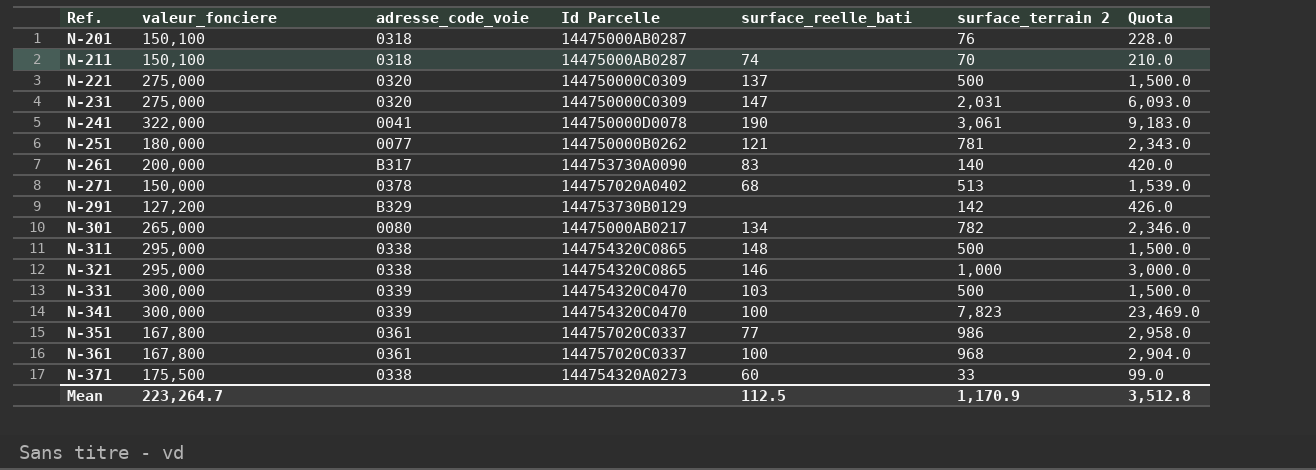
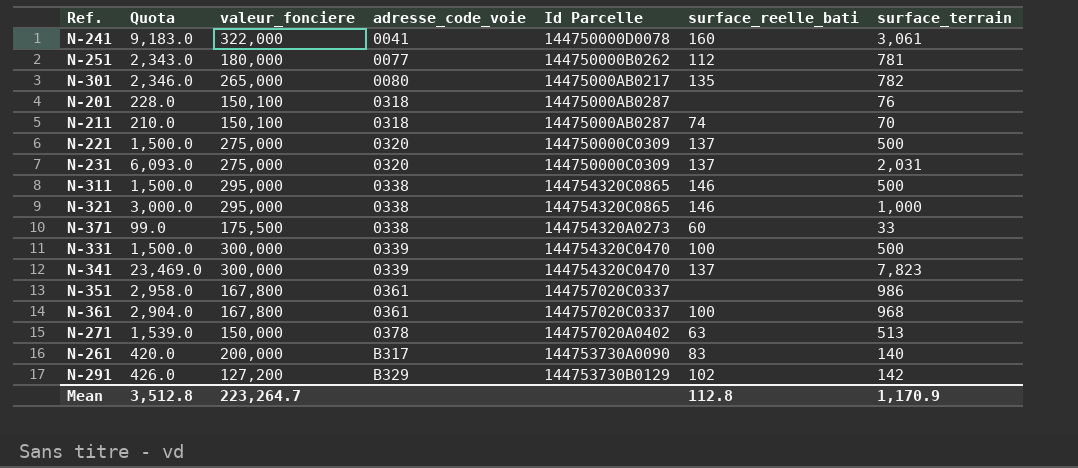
row order: Ref. ascending -> adresse_code_voie ascending
column Quota | position: 7 -> 2
column name: surface_terrain 2 -> surface_terrain
N-241 | surface_reelle_bati: 190 -> 160
N-251 | surface_reelle_bati: 121 -> 112
N-301 | surface_reelle_bati: 134 -> 135
N-231 | surface_reelle_bati: 147 -> 137
N-311 | surface_reelle_bati: 148 -> 146
N-331 | surface_reelle_bati: 103 -> 100
N-341 | surface_reelle_bati: 100 -> 137
N-351 | surface_reelle_bati: 77 -> none
N-271 | surface_reelle_bati: 68 -> 63
N-291 | surface_reelle_bati: none -> 102
Mean | surface_reelle_bati: 112.5 -> 112.8

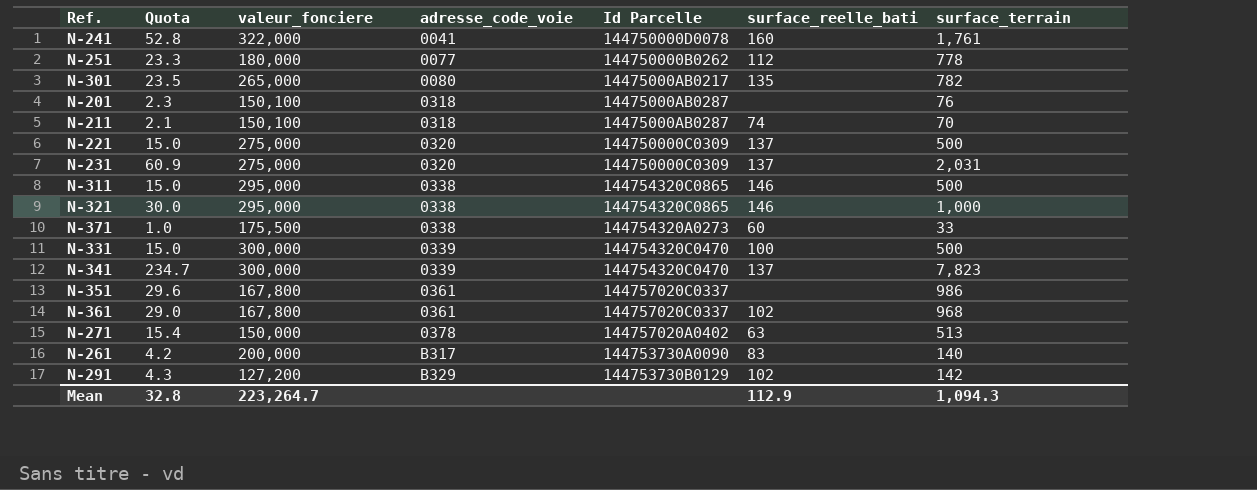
column Quota | formula: [surface_terrain] * 3 -> [surface_terrain] * 0.03
N-241 | surface_terrain: 3,061 -> 1,761
N-251 | surface_terrain: 781 -> 778
N-361 | surface_reelle_bati: 100 -> 102
Mean | Quota: 3,512.8 -> 32.8
Mean | surface_reelle_bati: 112.8 -> 112.9
Mean | surface_terrain: 1,170.9 -> 1,094.3

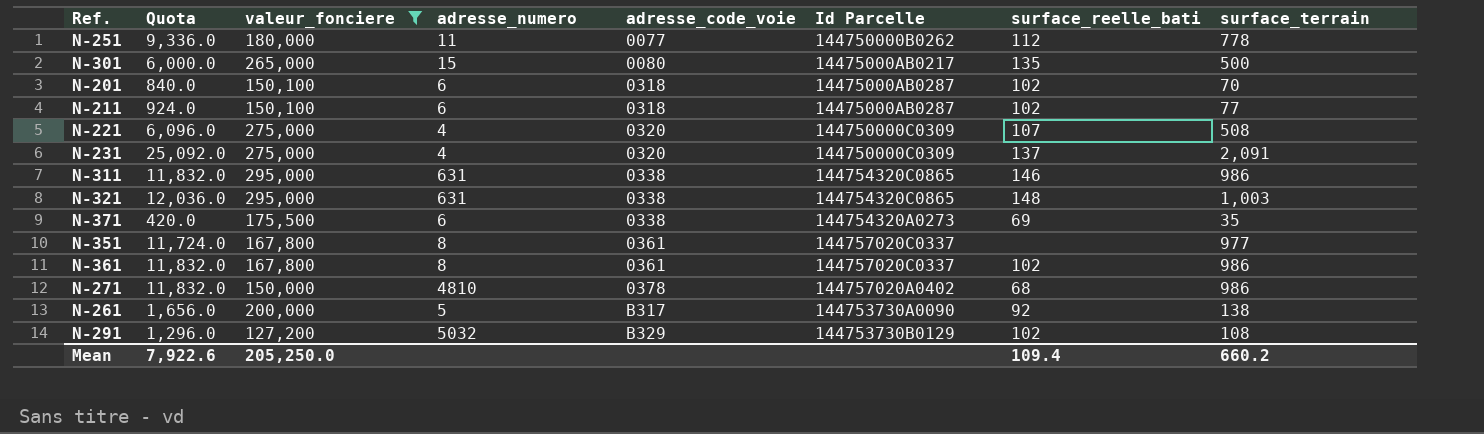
filter: none -> valeur_fonciere <= 295,000
column Quota | formula: [surface_terrain] * 0.03 -> [surface_terrain] * 12
column adresse_numero | position: none -> 4
N-301 | surface_terrain: 782 -> 500
N-201 | surface_reelle_bati: none -> 102
N-201 | surface_terrain: 76 -> 70
N-211 | surface_reelle_bati: 74 -> 102
N-211 | surface_terrain: 70 -> 77
N-221 | surface_reelle_bati: 137 -> 107
N-221 | surface_terrain: 500 -> 508
N-231 | surface_terrain: 2,031 -> 2,091
N-311 | surface_terrain: 500 -> 986
N-321 | surface_reelle_bati: 146 -> 148
N-321 | surface_terrain: 1,000 -> 1,003
N-371 | surface_reelle_bati: 60 -> 69
N-371 | surface_terrain: 33 -> 35
N-351 | surface_terrain: 986 -> 977
N-361 | surface_terrain: 968 -> 986
N-271 | surface_reelle_bati: 63 -> 68
N-271 | surface_terrain: 513 -> 986
N-261 | surface_reelle_bati: 83 -> 92
N-261 | surface_terrain: 140 -> 138
N-291 | surface_terrain: 142 -> 108
Mean | Quota: 32.8 -> 7,922.6
Mean | valeur_fonciere: 223,264.7 -> 205,250.0
Mean | surface_reelle_bati: 112.9 -> 109.4
Mean | surface_terrain: 1,094.3 -> 660.2

